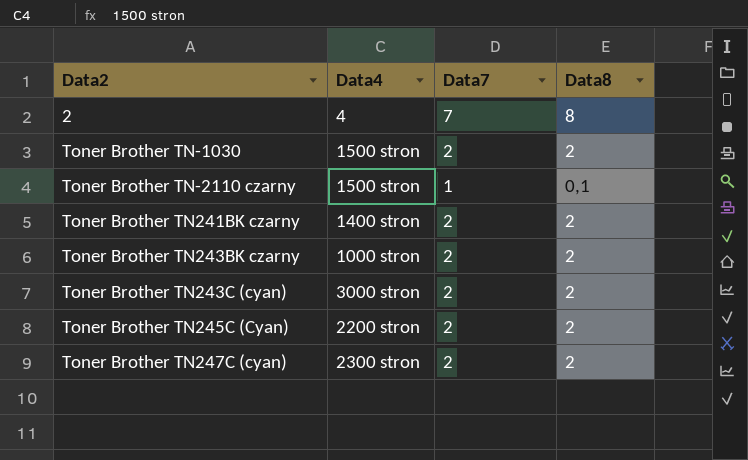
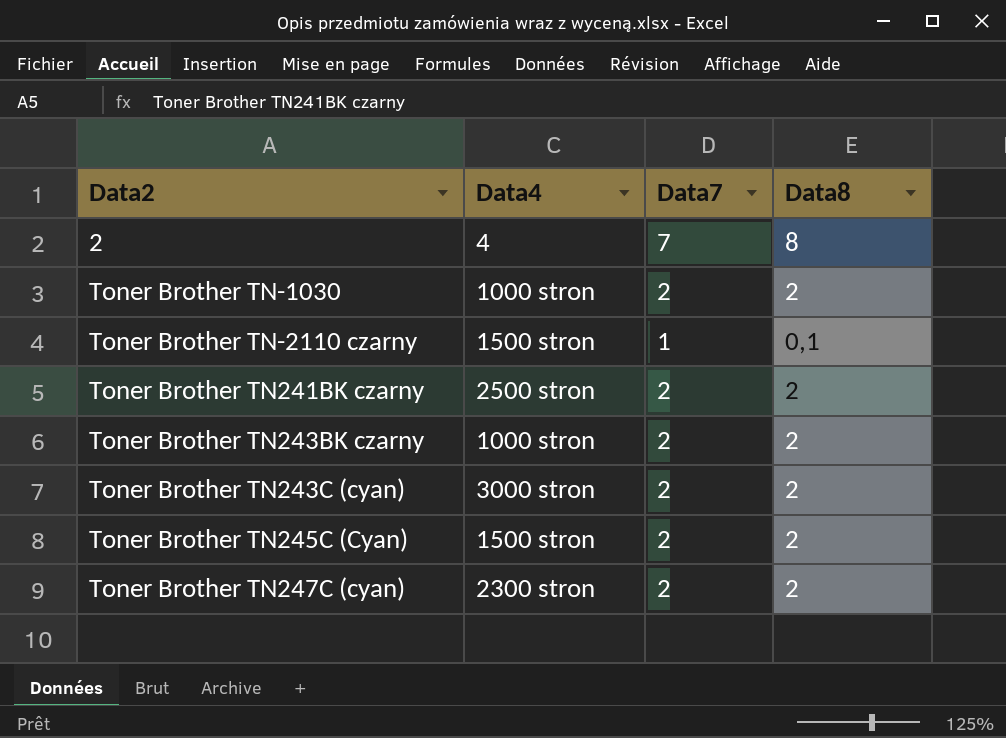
Toner Brother TN-1030 | Data4: 1500 stron -> 1000 stron
Toner Brother TN241BK czarny | Data4: 1400 stron -> 2500 stron
Toner Brother TN245C (Cyan) | Data4: 2200 stron -> 1500 stron

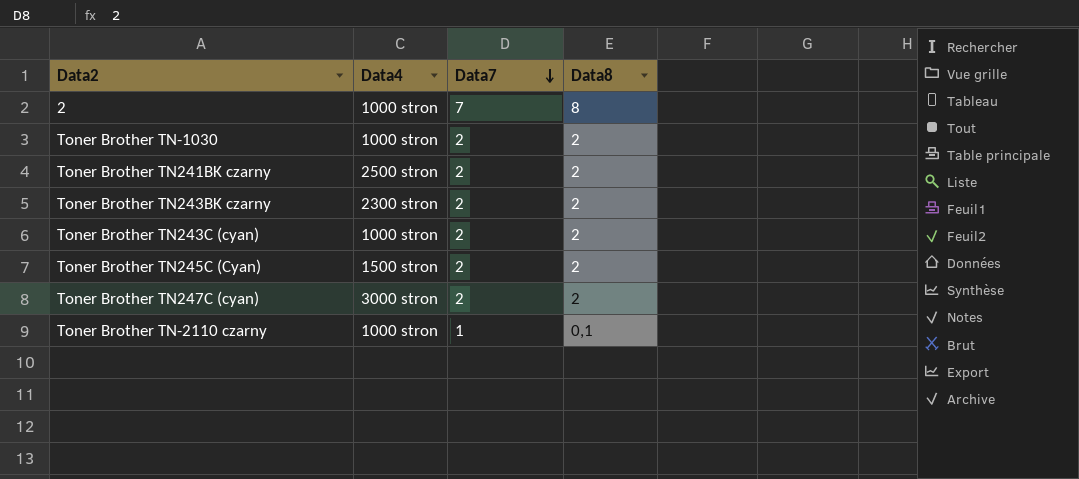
row order: none -> Data7 descending
2 | Data4: 4 -> 1000 stron
Toner Brother TN243BK czarny | Data4: 1000 stron -> 2300 stron
Toner Brother TN243C (cyan) | Data4: 3000 stron -> 1000 stron
Toner Brother TN247C (cyan) | Data4: 2300 stron -> 3000 stron
Toner Brother TN-2110 czarny | Data4: 1500 stron -> 1000 stron

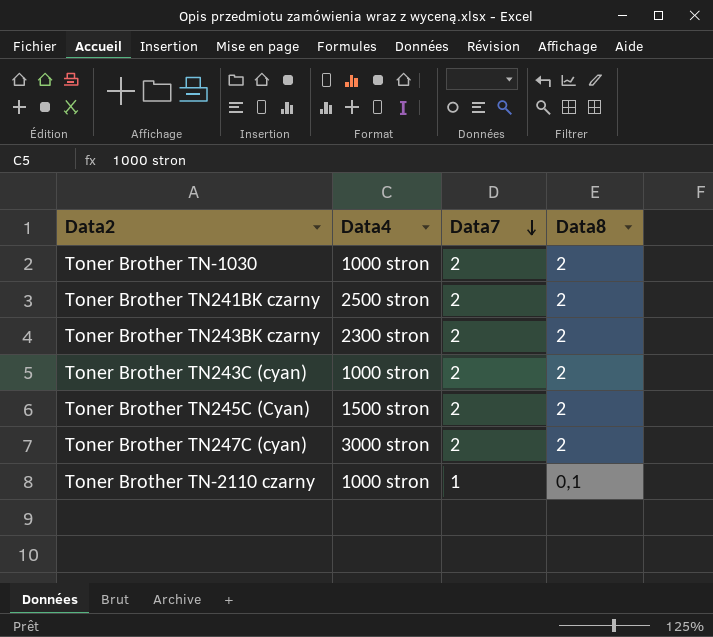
row 2: 1000 stron | 7 | 8 -> none

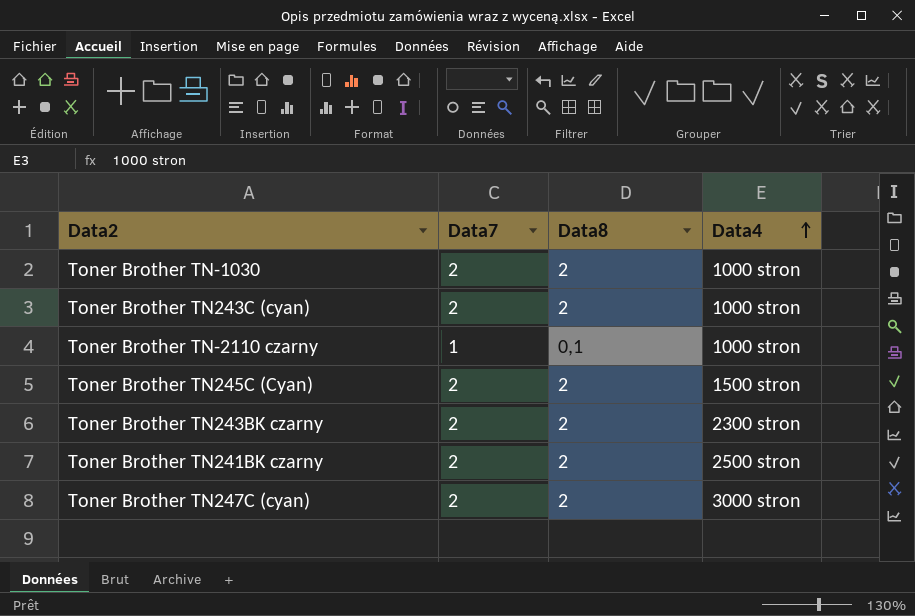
row order: Data7 descending -> Data4 ascending
column Data4 | position: 2 -> 4

